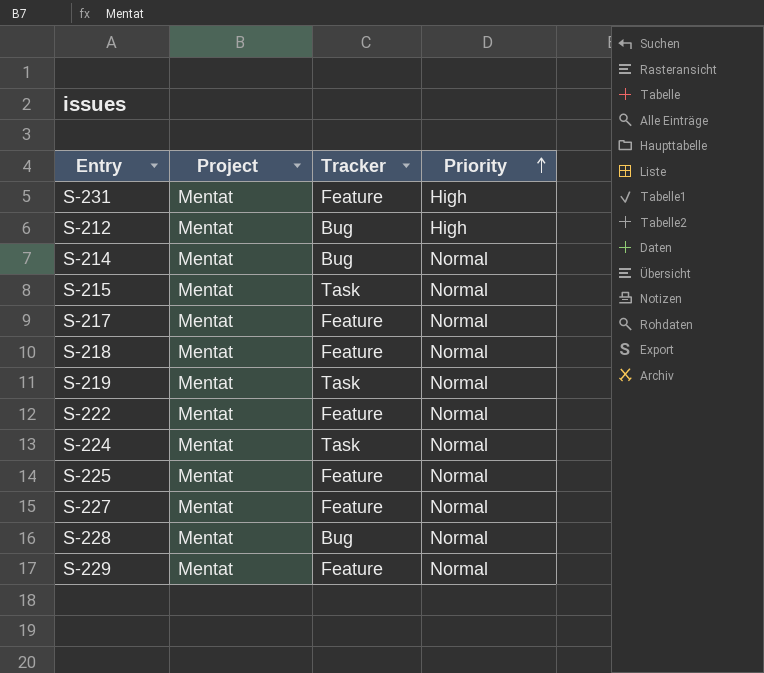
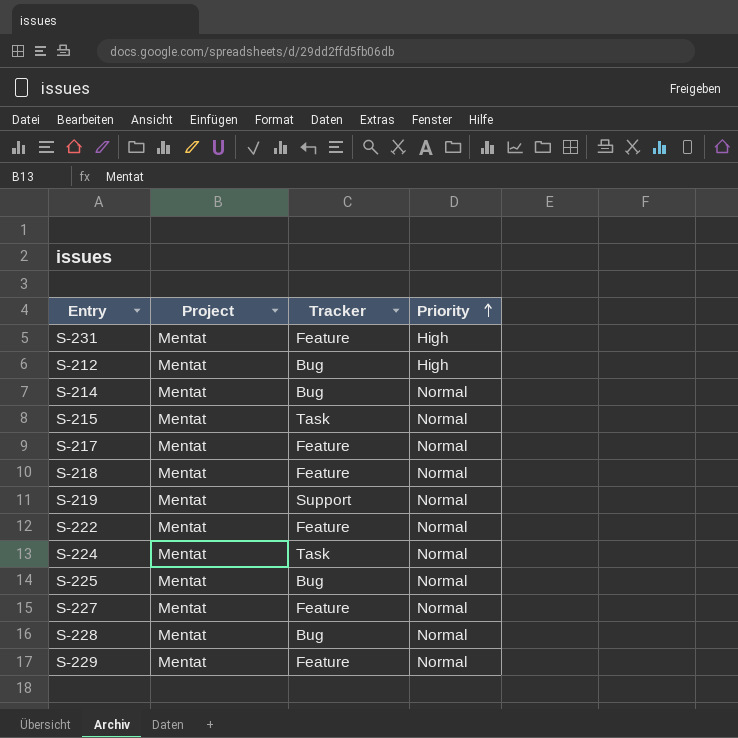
S-219 | Tracker: Task -> Support
S-225 | Tracker: Feature -> Bug

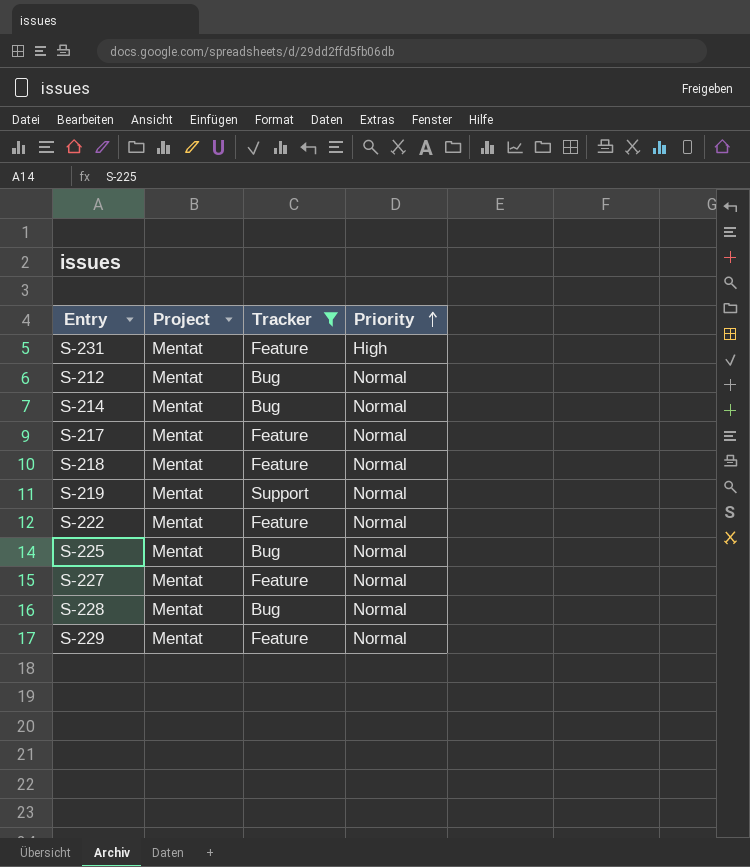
filter: none -> Tracker != Task
S-212 | Priority: High -> Normal

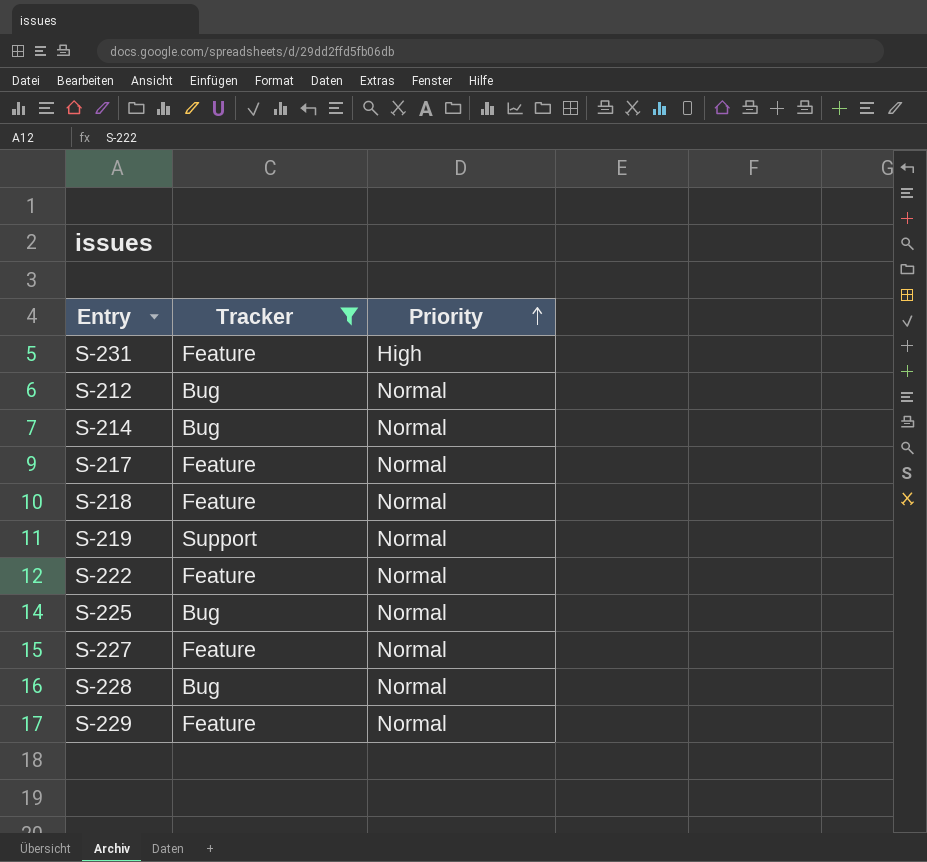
column Project | position: 2 -> none

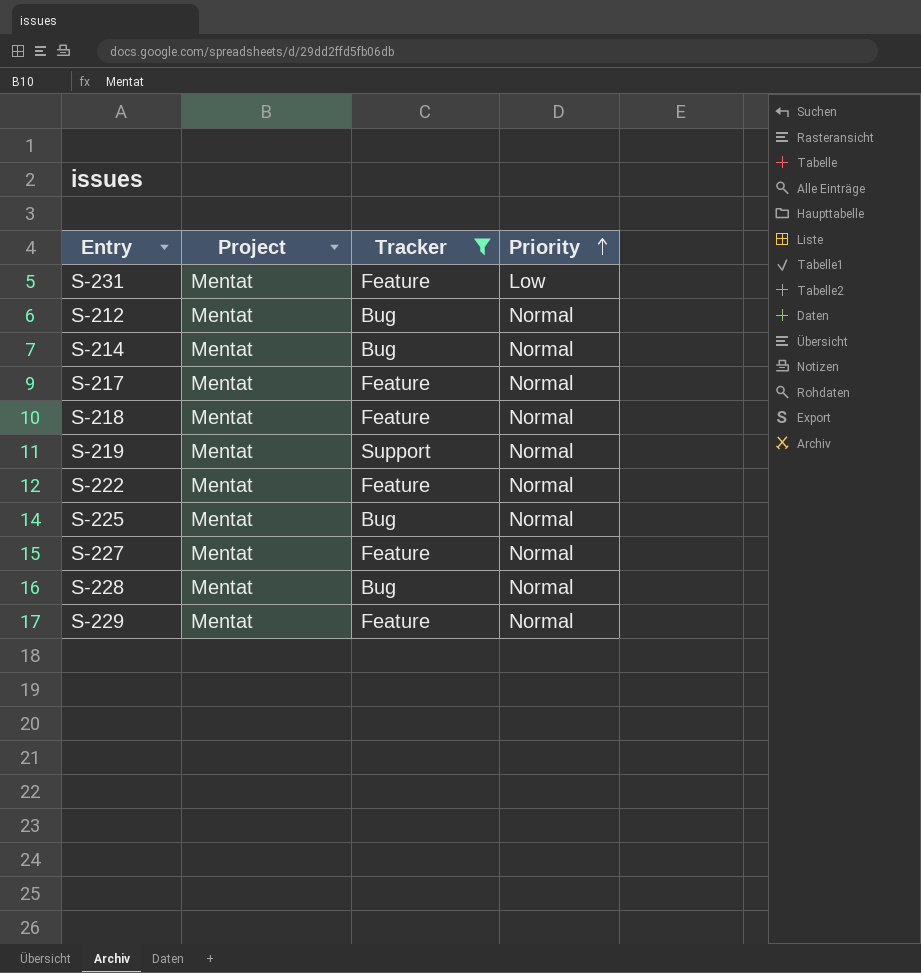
column Project | position: none -> 2
S-231 | Priority: High -> Low

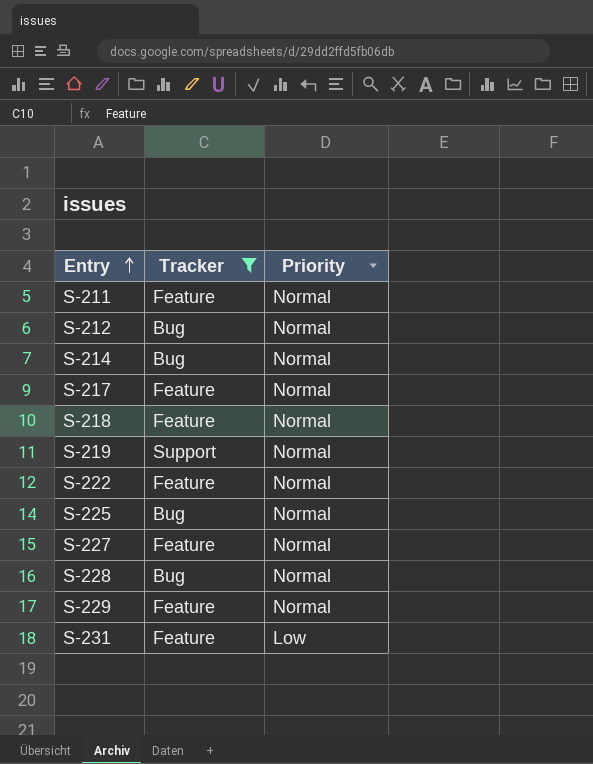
row order: Priority ascending -> Entry ascending
column Project | position: 2 -> none
row S-211: none -> Feature | Normal

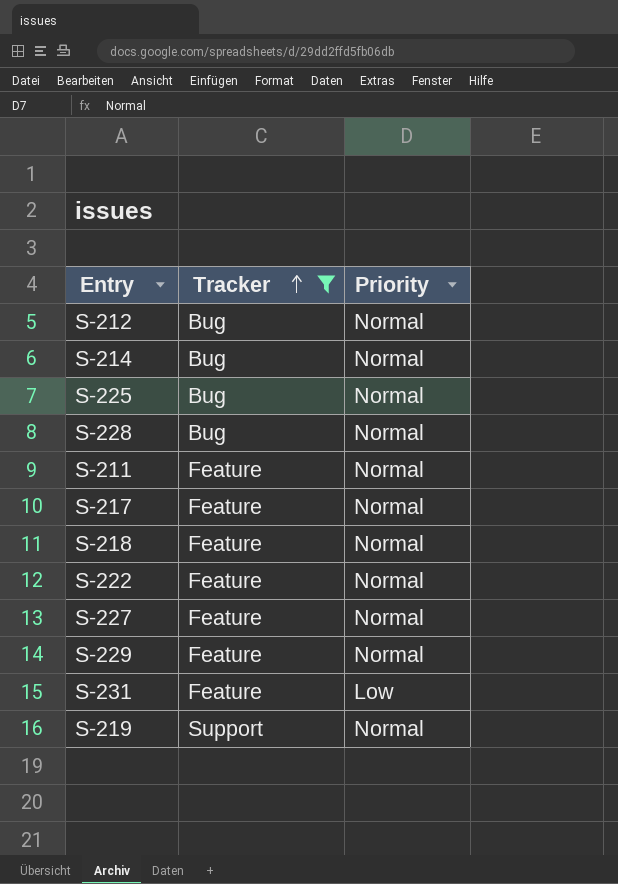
row order: Entry ascending -> Tracker ascending

